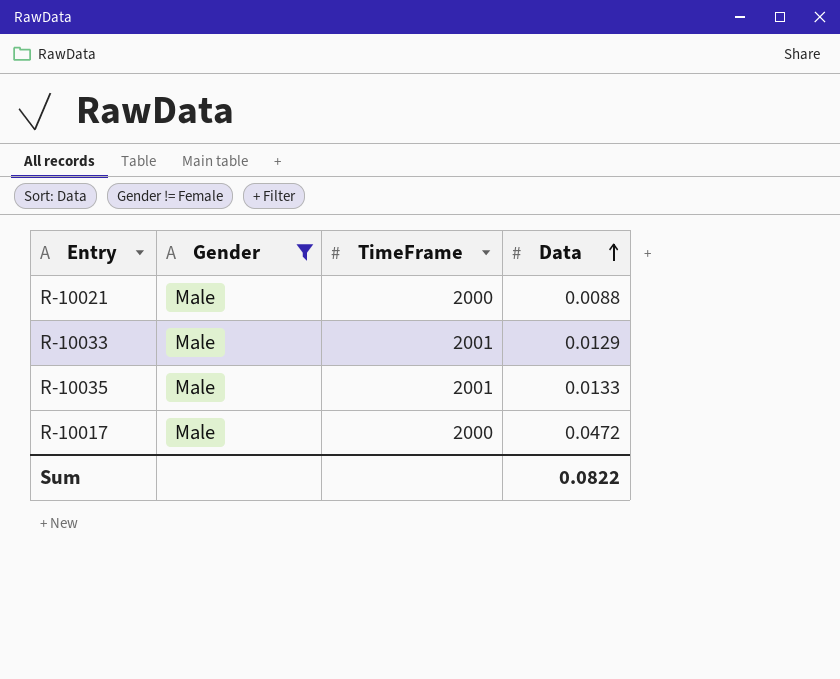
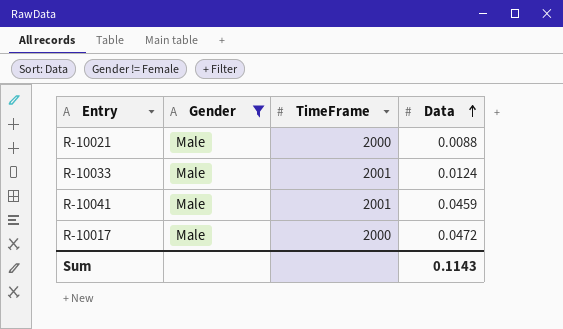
row R-10035: Male | 2001 | 0.0133 -> none
R-10033 | Data: 0.0129 -> 0.0124
row R-10041: none -> Male | 2001 | 0.0459
Sum | Data: 0.0822 -> 0.1143

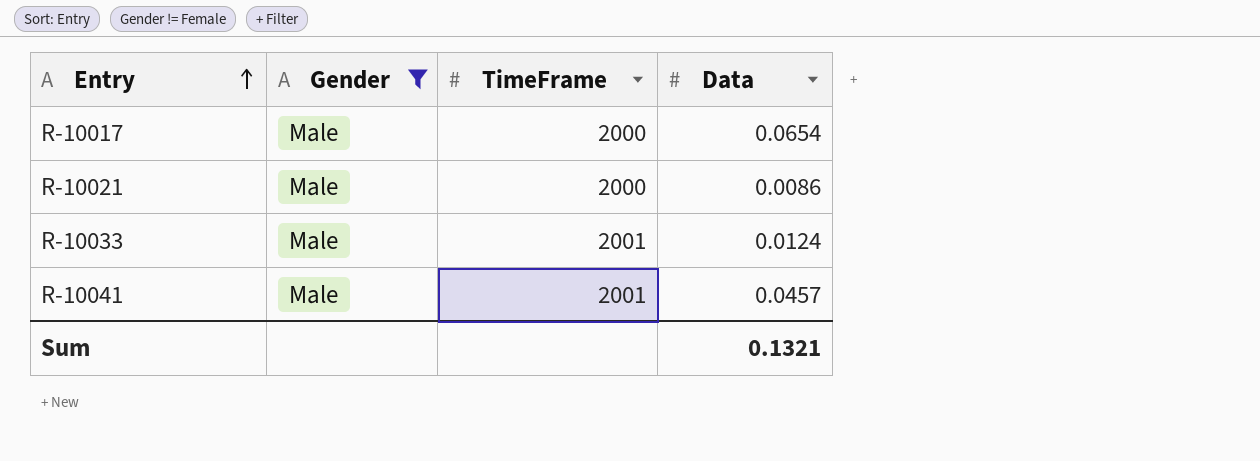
row order: Data ascending -> Entry ascending
R-10017 | Data: 0.0472 -> 0.0654
R-10021 | Data: 0.0088 -> 0.0086
R-10041 | Data: 0.0459 -> 0.0457
Sum | Data: 0.1143 -> 0.1321

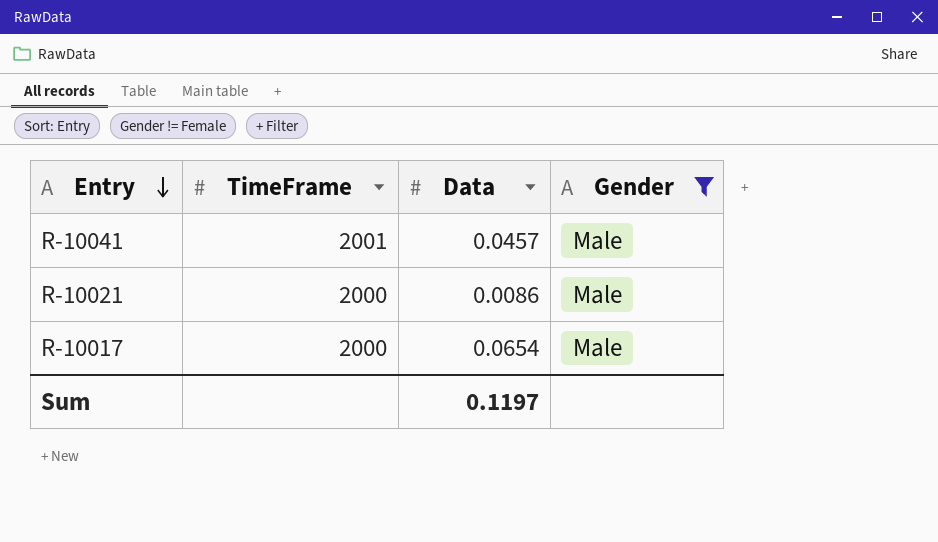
row order: Entry ascending -> Entry descending
column Gender | position: 2 -> 4
row R-10033: Male | 2001 | 0.0124 -> none
Sum | Data: 0.1321 -> 0.1197

